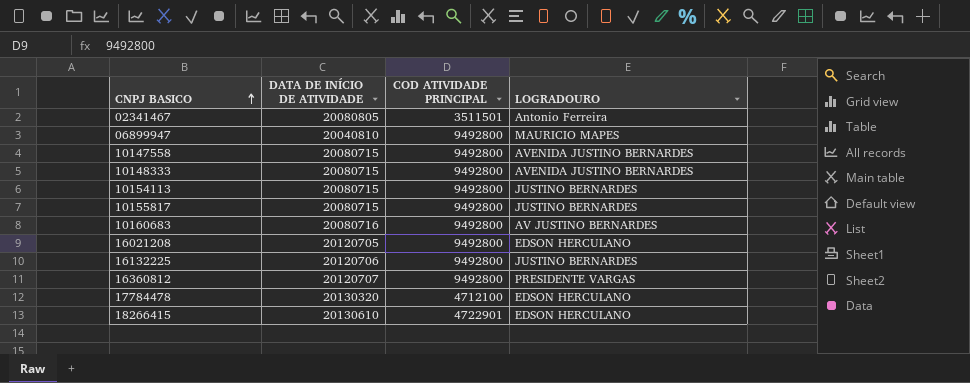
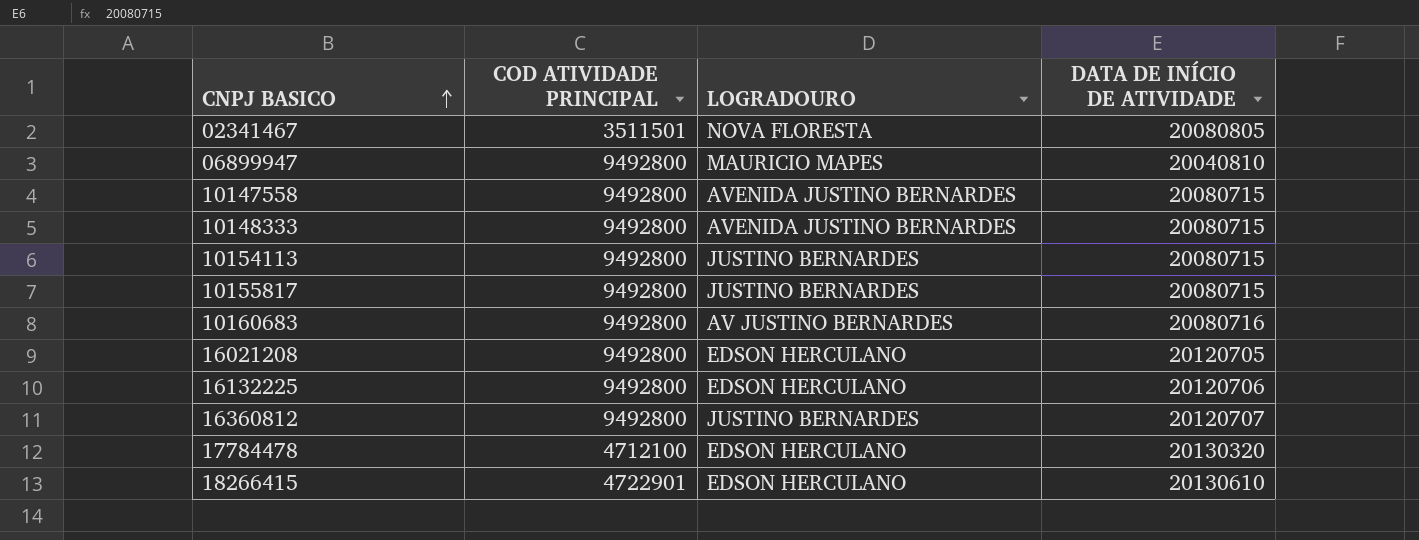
column DATA DE INÍCIO DE ATIVIDADE | position: 2 -> 4
02341467 | LOGRADOURO: Antonio Ferreira -> NOVA FLORESTA
16132225 | LOGRADOURO: JUSTINO BERNARDES -> EDSON HERCULANO
16360812 | LOGRADOURO: PRESIDENTE VARGAS -> JUSTINO BERNARDES

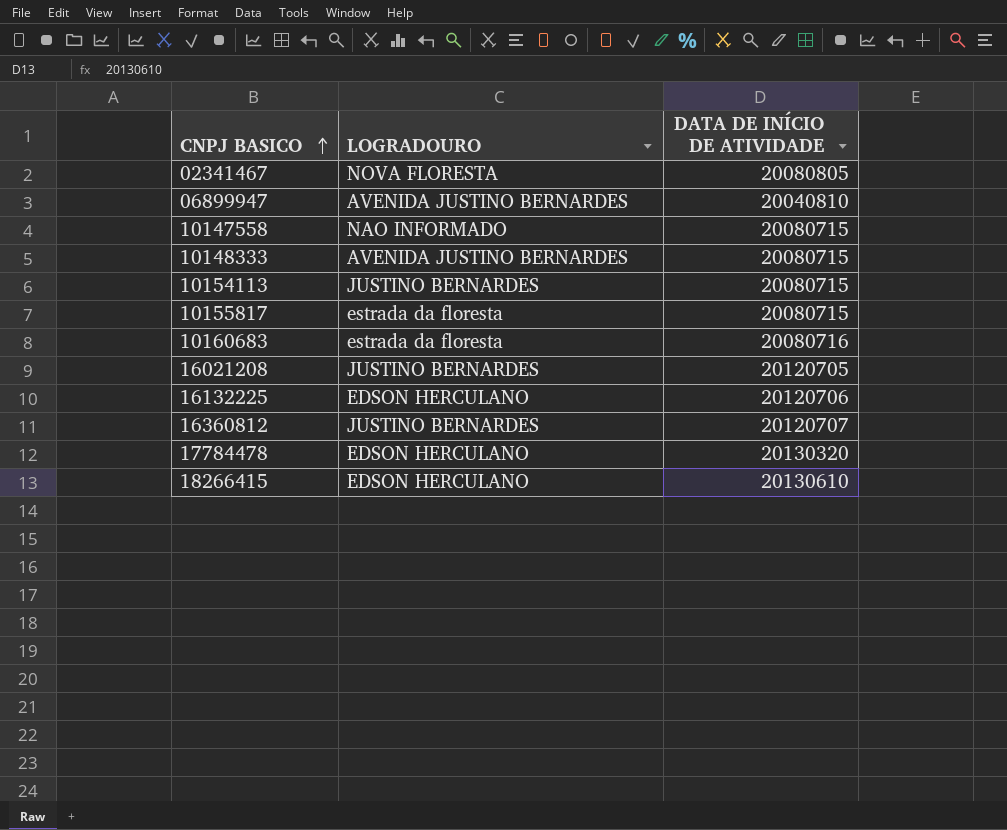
column COD ATIVIDADE PRINCIPAL | position: 2 -> none
06899947 | LOGRADOURO: MAURICIO MAPES -> AVENIDA JUSTINO BERNARDES
10147558 | LOGRADOURO: AVENIDA JUSTINO BERNARDES -> NAO INFORMADO
10155817 | LOGRADOURO: JUSTINO BERNARDES -> estrada da floresta
10160683 | LOGRADOURO: AV JUSTINO BERNARDES -> estrada da floresta
16021208 | LOGRADOURO: EDSON HERCULANO -> JUSTINO BERNARDES

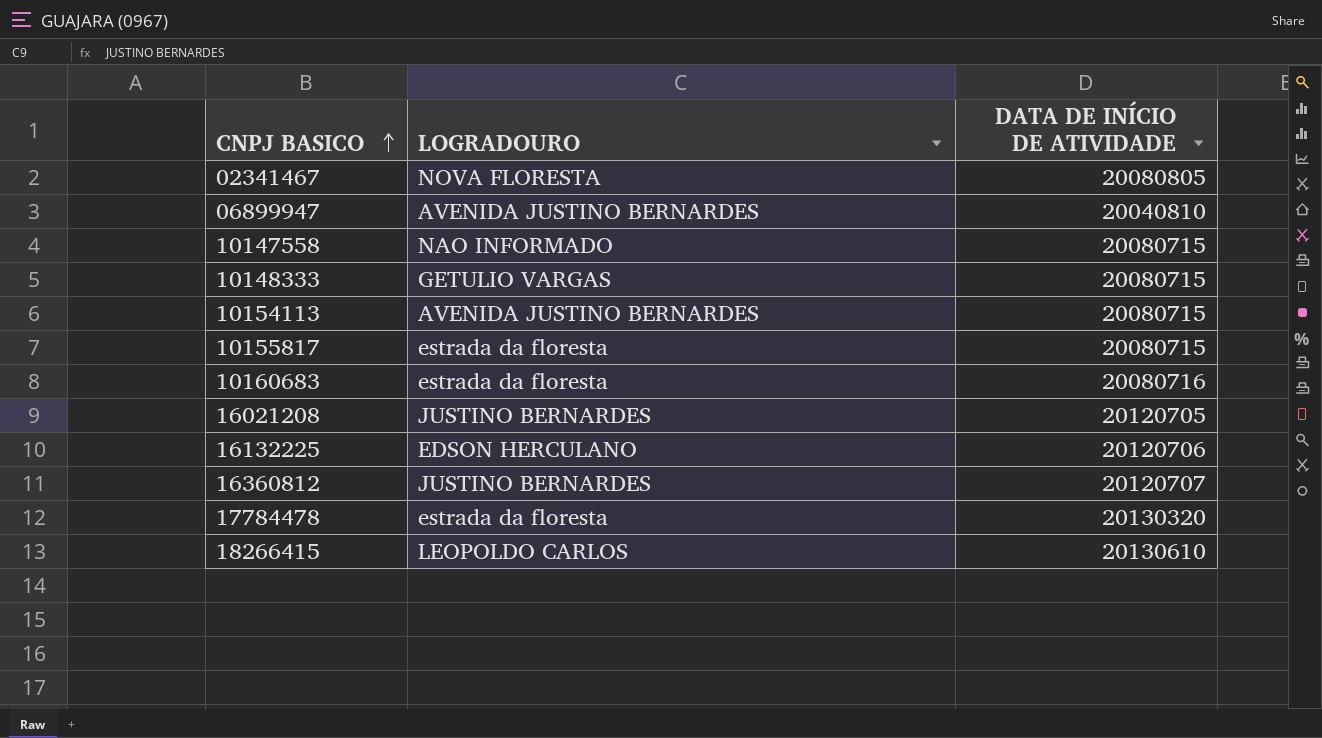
10148333 | LOGRADOURO: AVENIDA JUSTINO BERNARDES -> GETULIO VARGAS
10154113 | LOGRADOURO: JUSTINO BERNARDES -> AVENIDA JUSTINO BERNARDES
17784478 | LOGRADOURO: EDSON HERCULANO -> estrada da floresta
18266415 | LOGRADOURO: EDSON HERCULANO -> LEOPOLDO CARLOS

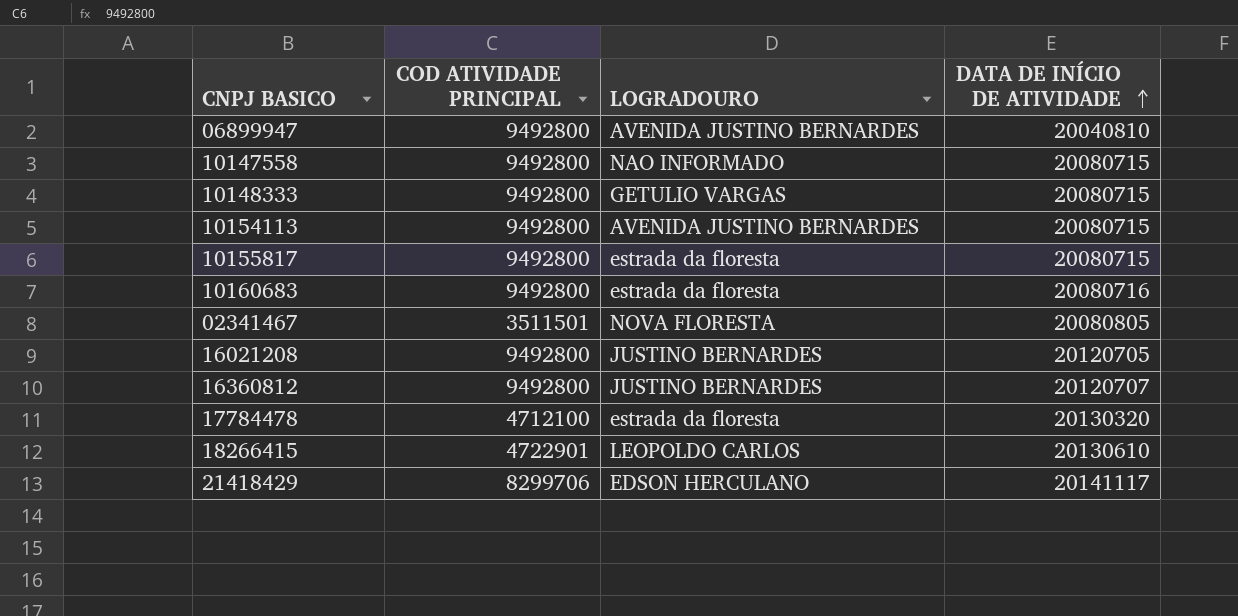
row order: CNPJ BASICO ascending -> DATA DE INÍCIO DE ATIVIDADE ascending
column COD ATIVIDADE PRINCIPAL | position: none -> 2
row 16132225: EDSON HERCULANO | 20120706 -> none
row 21418429: none -> 8299706 | EDSON HERCULANO | 20141117

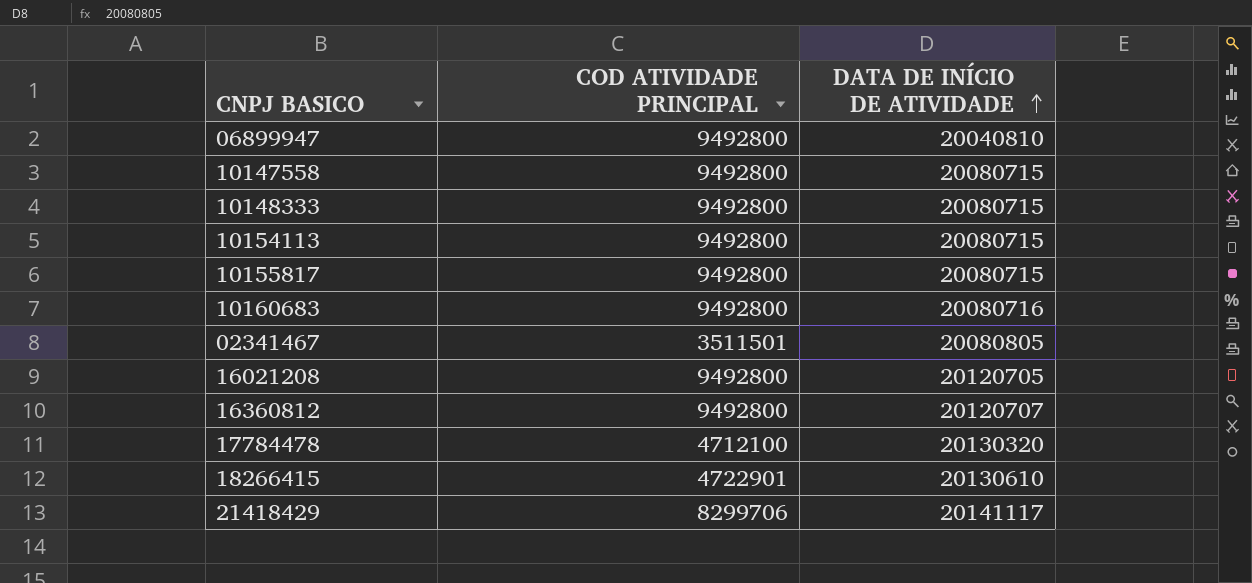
column LOGRADOURO | position: 3 -> none

